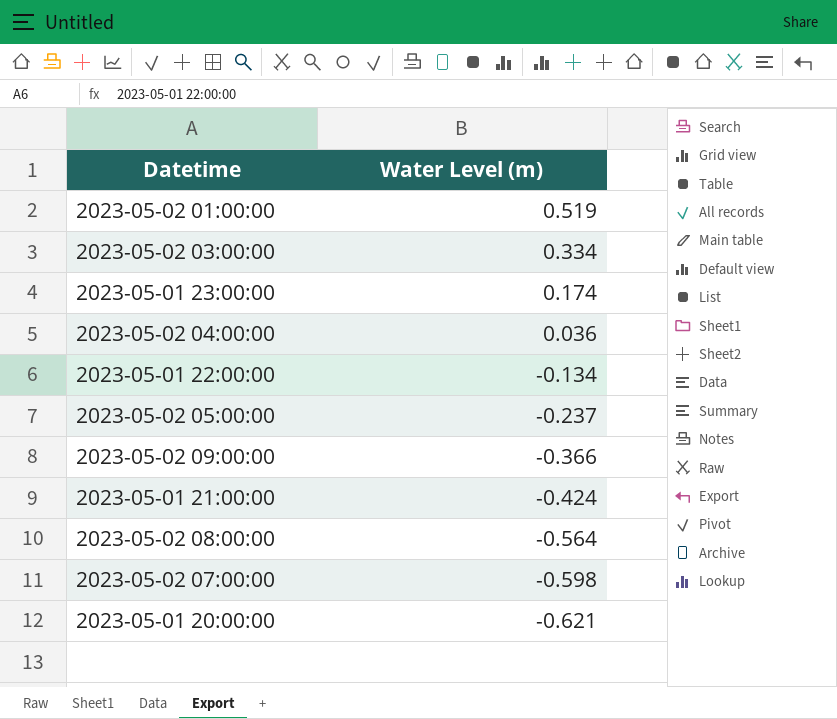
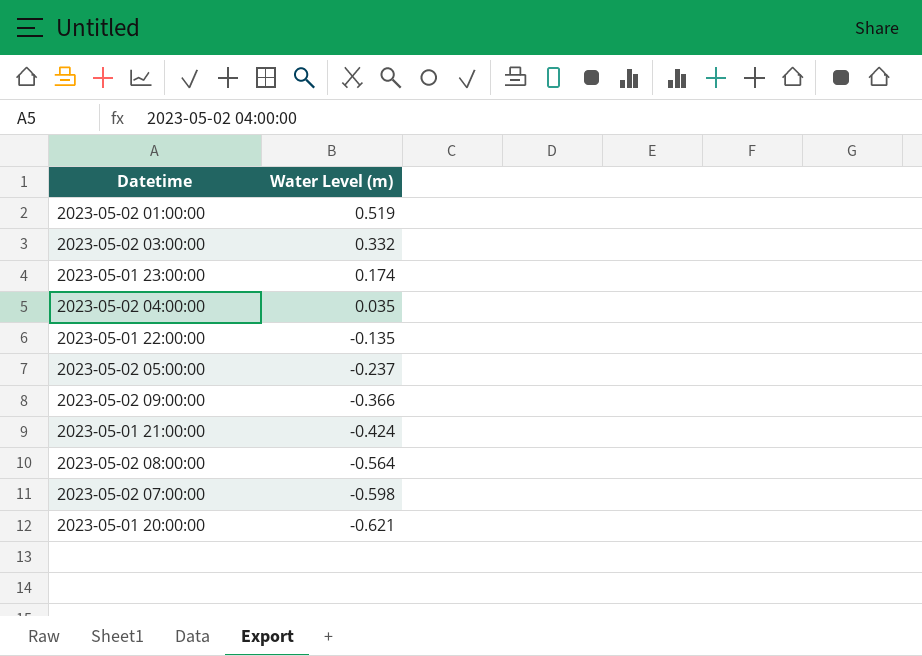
2023-05-02 03:00:00 | Water Level (m): 0.334 -> 0.332
2023-05-02 04:00:00 | Water Level (m): 0.036 -> 0.035
2023-05-01 22:00:00 | Water Level (m): -0.134 -> -0.135

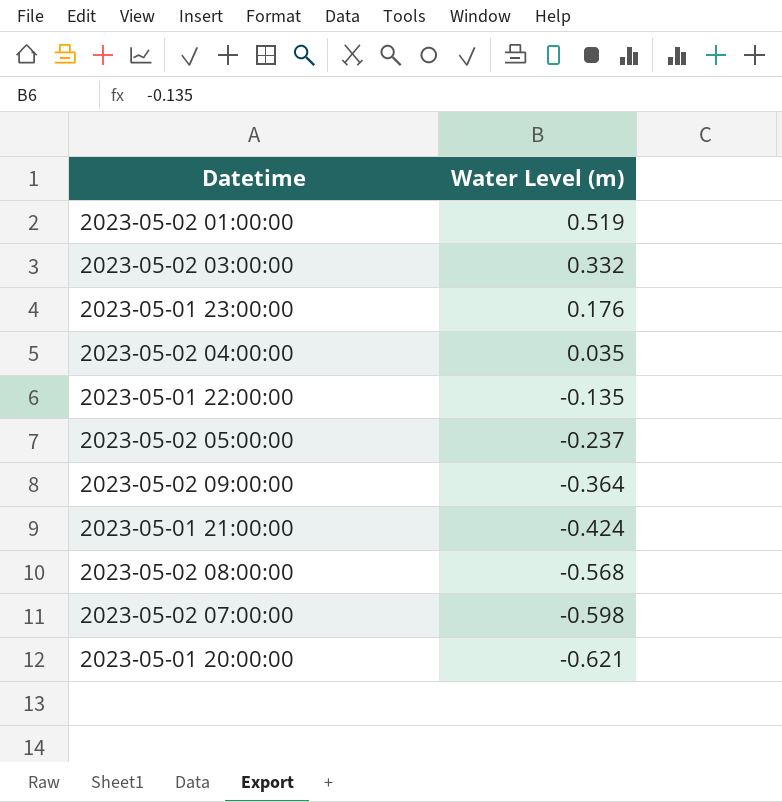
2023-05-01 23:00:00 | Water Level (m): 0.174 -> 0.176
2023-05-02 09:00:00 | Water Level (m): -0.366 -> -0.364
2023-05-02 08:00:00 | Water Level (m): -0.564 -> -0.568

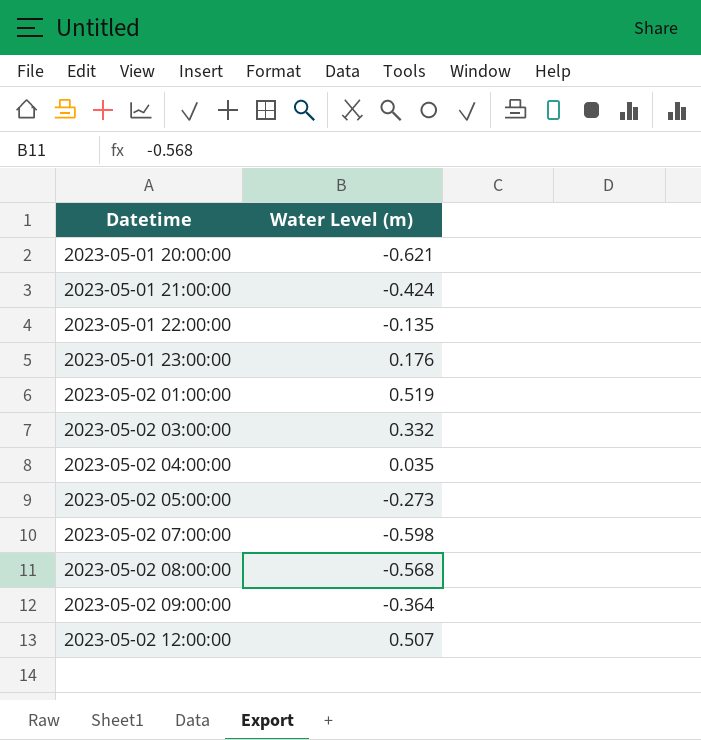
row order: Water Level (m) descending -> Datetime ascending
2023-05-02 05:00:00 | Water Level (m): -0.237 -> -0.273
row 2023-05-02 12:00:00: none -> 0.507

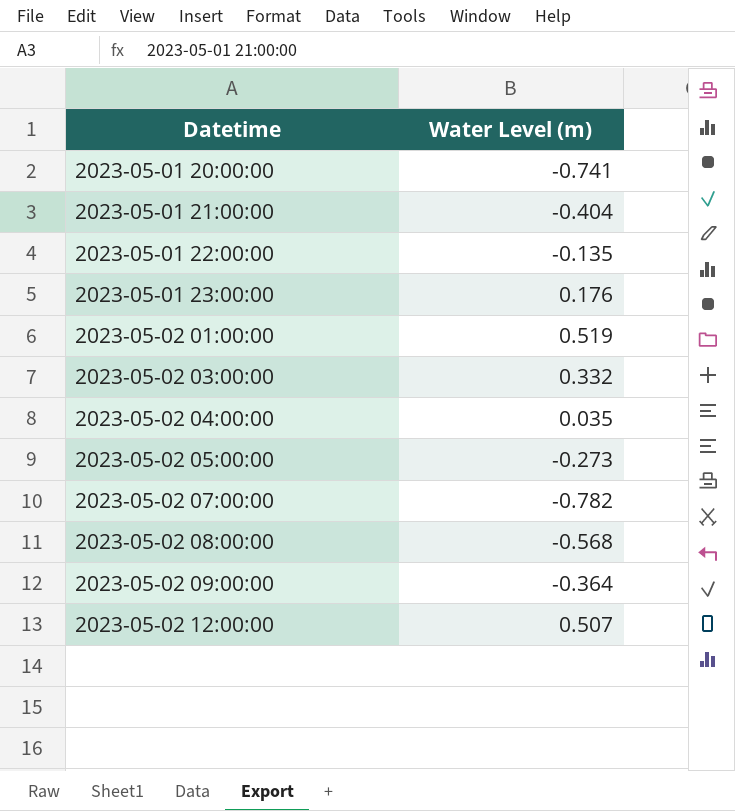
2023-05-01 20:00:00 | Water Level (m): -0.621 -> -0.741
2023-05-01 21:00:00 | Water Level (m): -0.424 -> -0.404
2023-05-02 07:00:00 | Water Level (m): -0.598 -> -0.782

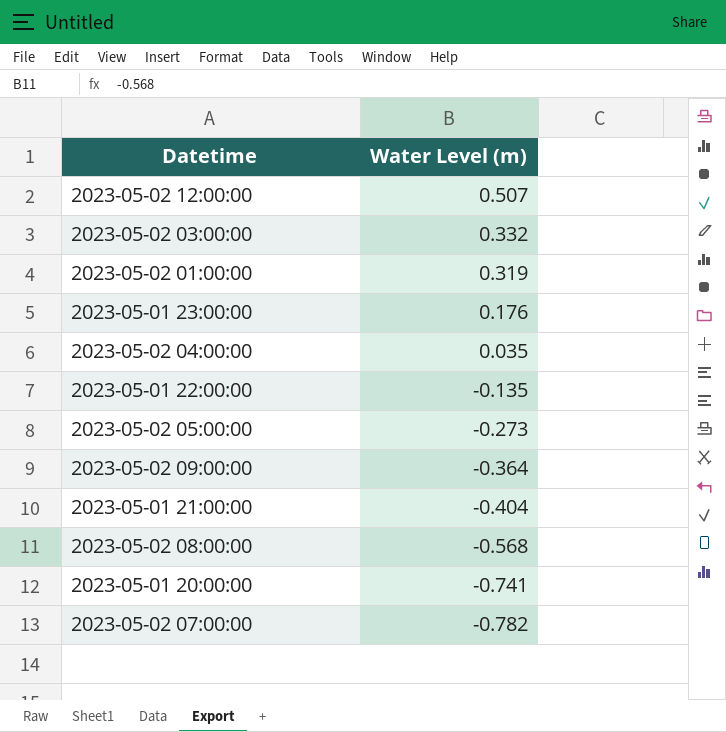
row order: Datetime ascending -> Water Level (m) descending
2023-05-02 01:00:00 | Water Level (m): 0.519 -> 0.319

